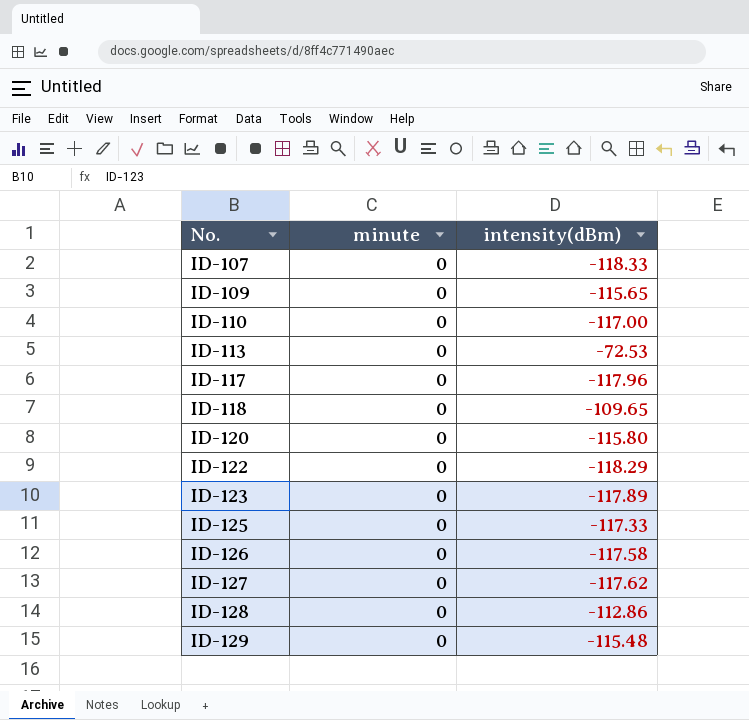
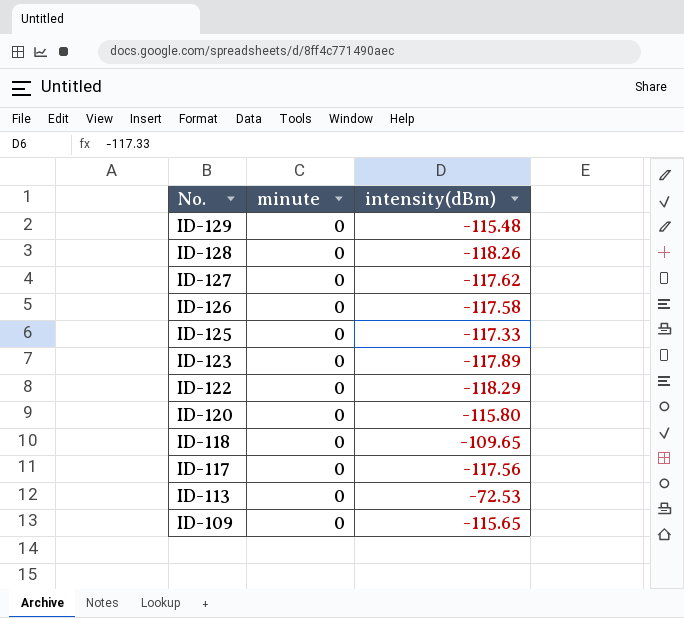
row order: No. ascending -> No. descending
row ID-107: 0 | -118.33 -> none
row ID-110: 0 | -117.00 -> none
ID-128 | intensity(dBm): -112.86 -> -118.26
ID-117 | intensity(dBm): -117.96 -> -117.56

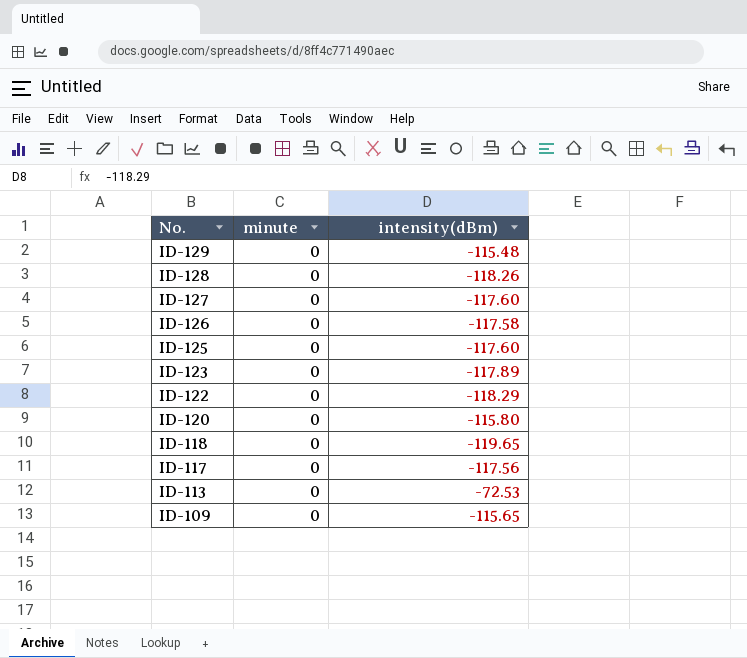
ID-127 | intensity(dBm): -117.62 -> -117.60
ID-125 | intensity(dBm): -117.33 -> -117.60
ID-118 | intensity(dBm): -109.65 -> -119.65

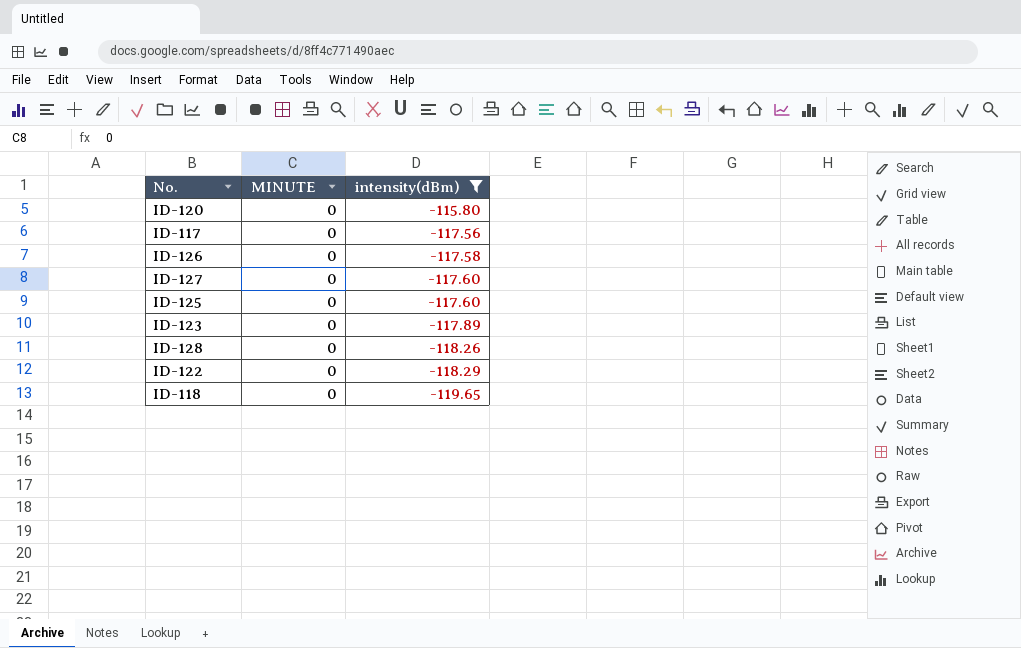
filter: none -> intensity(dBm) <= -115.80
row order: No. descending -> intensity(dBm) descending
column name: minute -> MINUTE

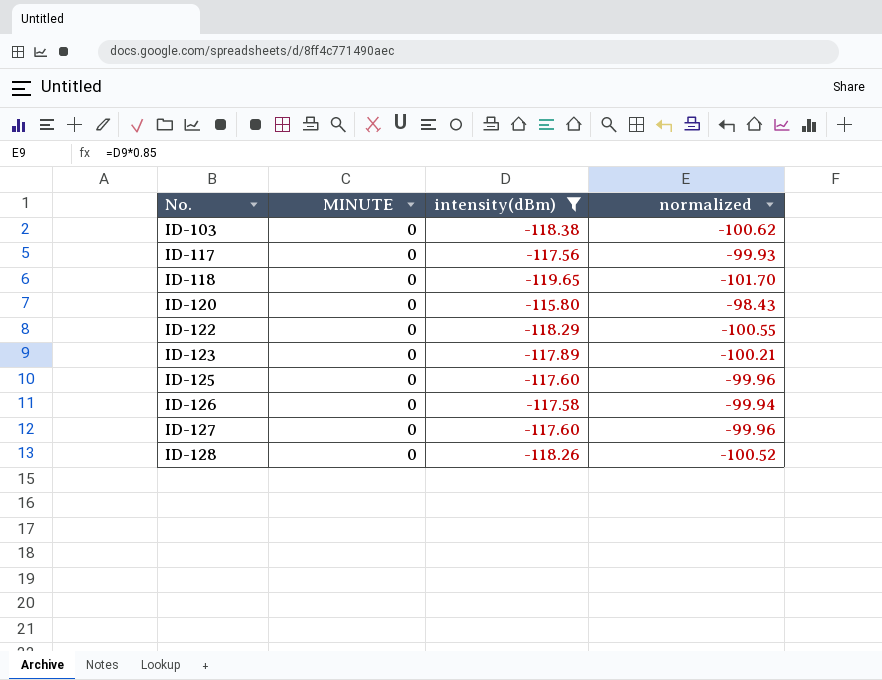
row order: intensity(dBm) descending -> No. ascending
column normalized | formula: none -> [intensity(dBm)] * 0.85
row ID-103: none -> 0 | -118.38 | -100.62

